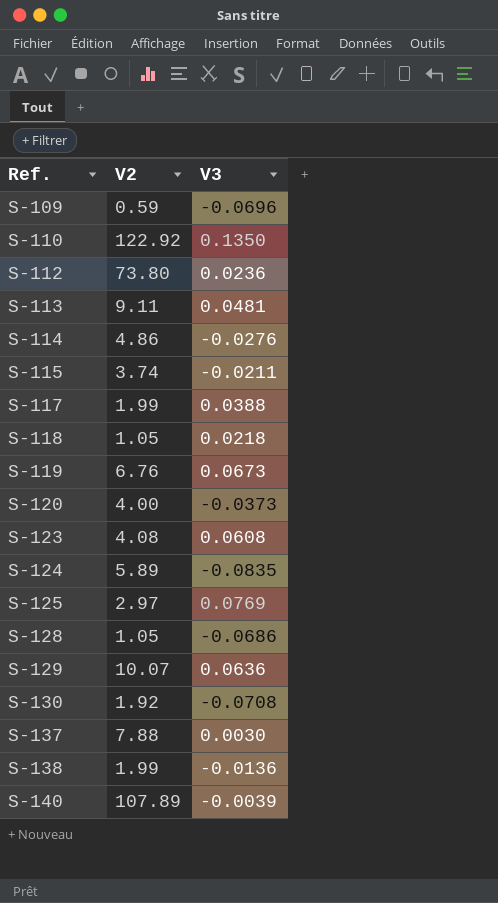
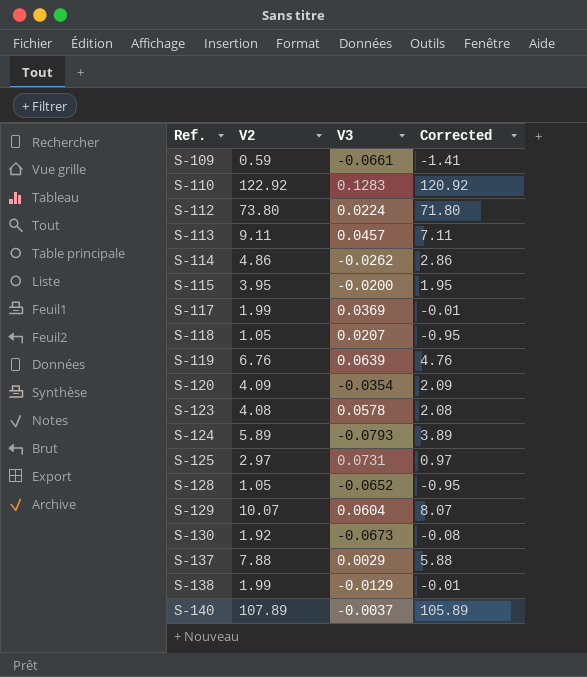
column Corrected | formula: none -> [V2] - 2
S-109 | V3: -0.0696 -> -0.0661
S-110 | V3: 0.1350 -> 0.1283
S-112 | V3: 0.0236 -> 0.0224
S-113 | V3: 0.0481 -> 0.0457
S-114 | V3: -0.0276 -> -0.0262
S-115 | V2: 3.74 -> 3.95
S-115 | V3: -0.0211 -> -0.0200
S-117 | V3: 0.0388 -> 0.0369
S-118 | V3: 0.0218 -> 0.0207
S-119 | V3: 0.0673 -> 0.0639
S-120 | V2: 4.00 -> 4.09
S-120 | V3: -0.0373 -> -0.0354
S-123 | V3: 0.0608 -> 0.0578
S-124 | V3: -0.0835 -> -0.0793
S-125 | V3: 0.0769 -> 0.0731
S-128 | V3: -0.0686 -> -0.0652
S-129 | V3: 0.0636 -> 0.0604
S-130 | V3: -0.0708 -> -0.0673
S-137 | V3: 0.0030 -> 0.0029
S-138 | V3: -0.0136 -> -0.0129
S-140 | V3: -0.0039 -> -0.0037

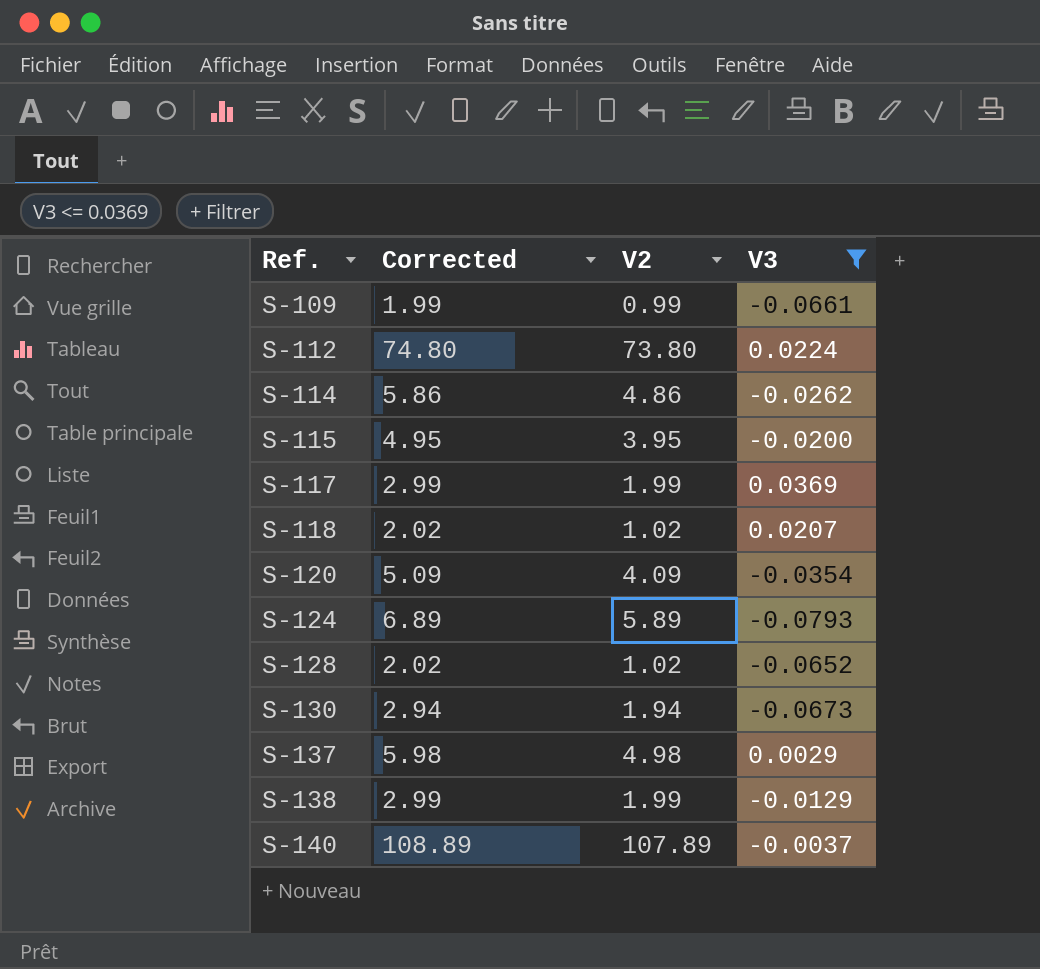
filter: none -> V3 <= 0.0369
column Corrected | formula: [V2] - 2 -> [V2] + 1
column Corrected | position: 4 -> 2
S-109 | V2: 0.59 -> 0.99
S-118 | V2: 1.05 -> 1.02
S-128 | V2: 1.05 -> 1.02
S-130 | V2: 1.92 -> 1.94
S-137 | V2: 7.88 -> 4.98

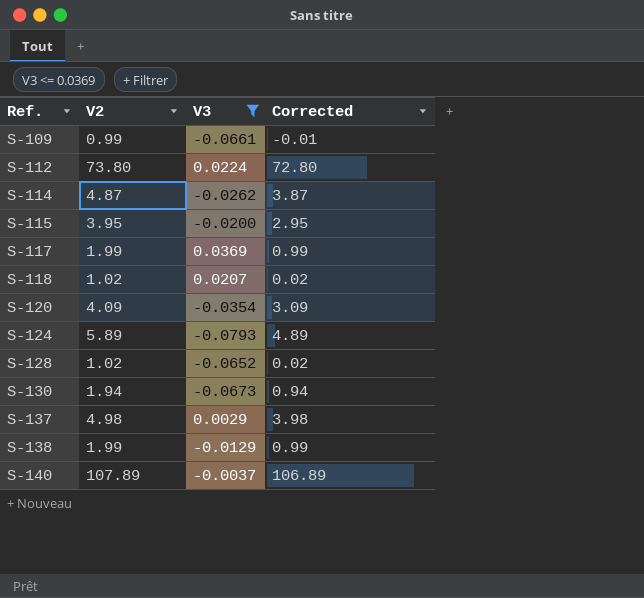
column Corrected | formula: [V2] + 1 -> [V2] - 1
column Corrected | position: 2 -> 4
S-114 | V2: 4.86 -> 4.87

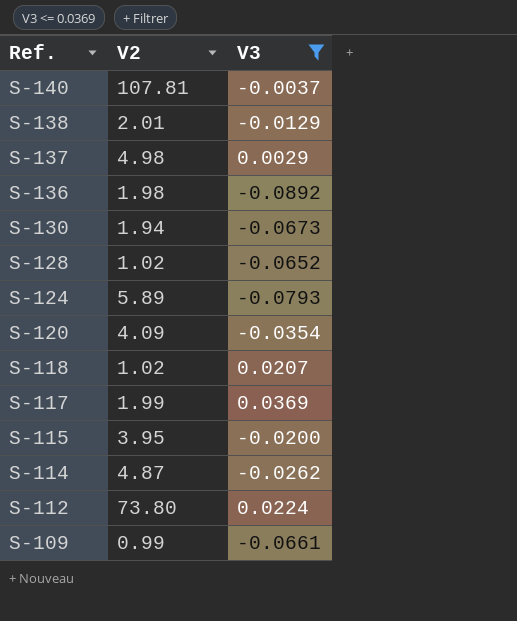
row order: Ref. ascending -> Ref. descending
column Corrected | formula: [V2] - 1 -> none
S-140 | V2: 107.89 -> 107.81
S-138 | V2: 1.99 -> 2.01
row S-136: none -> 1.98 | -0.0892

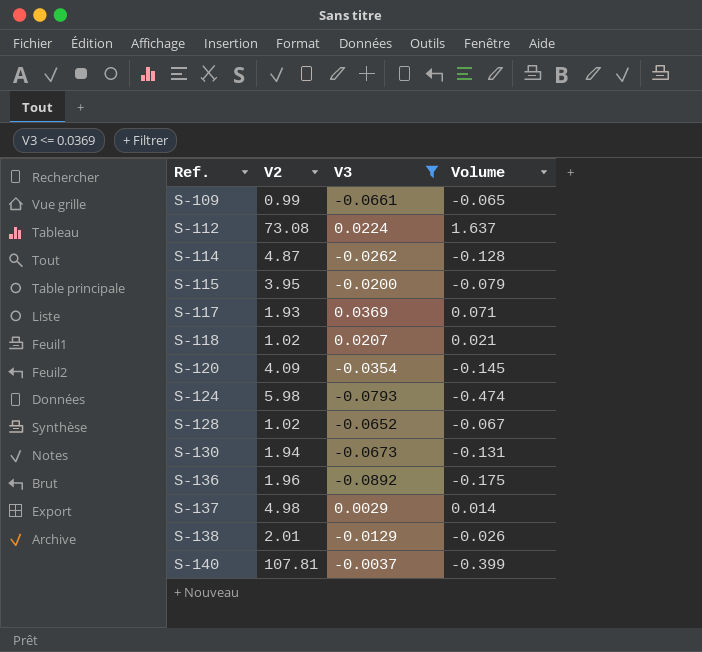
row order: Ref. descending -> Ref. ascending
column Volume | formula: none -> [V2] * [V3]
S-112 | V2: 73.80 -> 73.08
S-117 | V2: 1.99 -> 1.93
S-124 | V2: 5.89 -> 5.98
S-136 | V2: 1.98 -> 1.96

